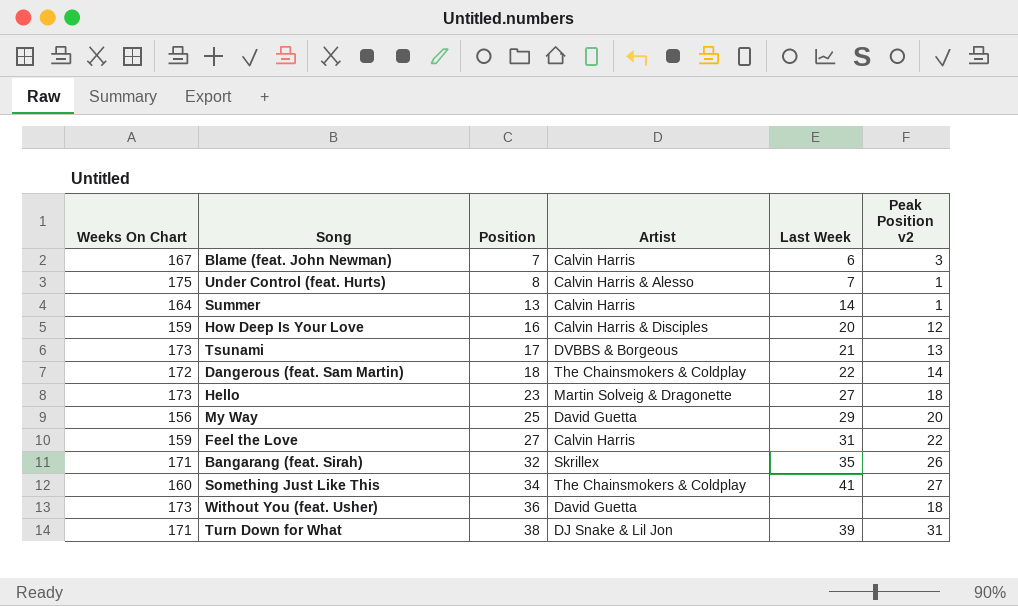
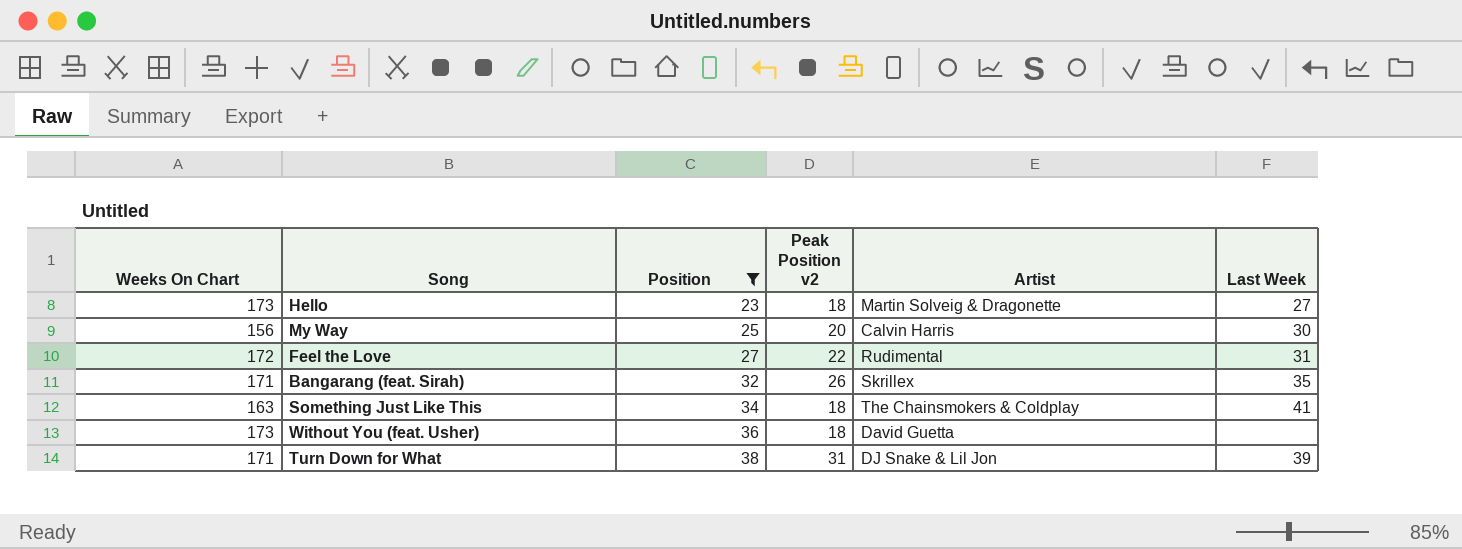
filter: none -> Position >= 23
column Peak Position v2 | position: 6 -> 4
My Way | Artist: David Guetta -> Calvin Harris
My Way | Last Week: 29 -> 30
Feel the Love | Weeks On Chart: 159 -> 172
Feel the Love | Artist: Calvin Harris -> Rudimental
Something Just Like This | Weeks On Chart: 160 -> 163
Something Just Like This | Peak Position v2: 27 -> 18

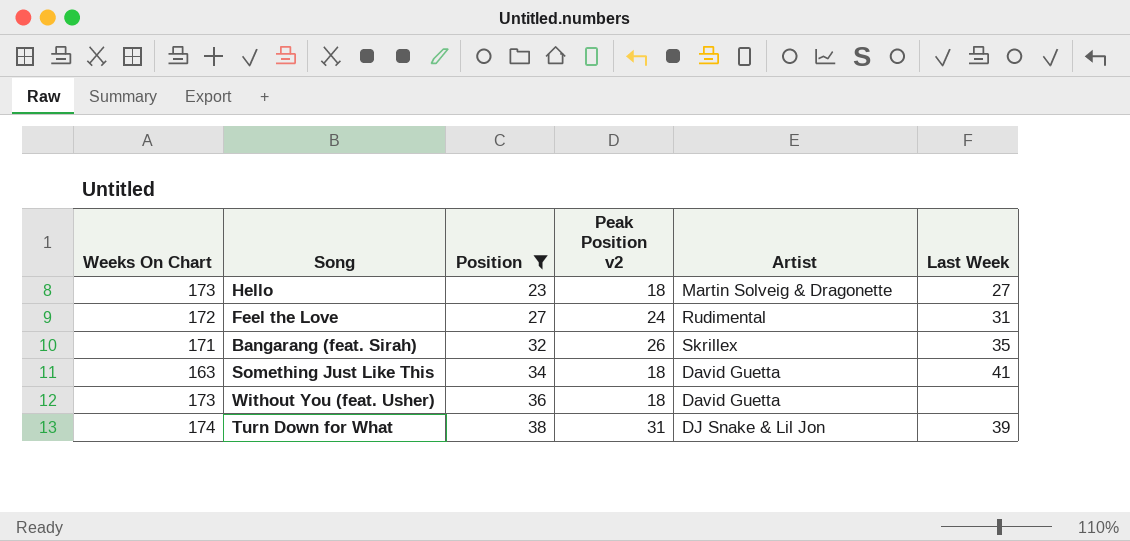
row My Way: 156 | 25 | 20 | Calvin Harris | 30 -> none
Feel the Love | Peak Position v2: 22 -> 24
Something Just Like This | Artist: The Chainsmokers & Coldplay -> David Guetta
Turn Down for What | Weeks On Chart: 171 -> 174

